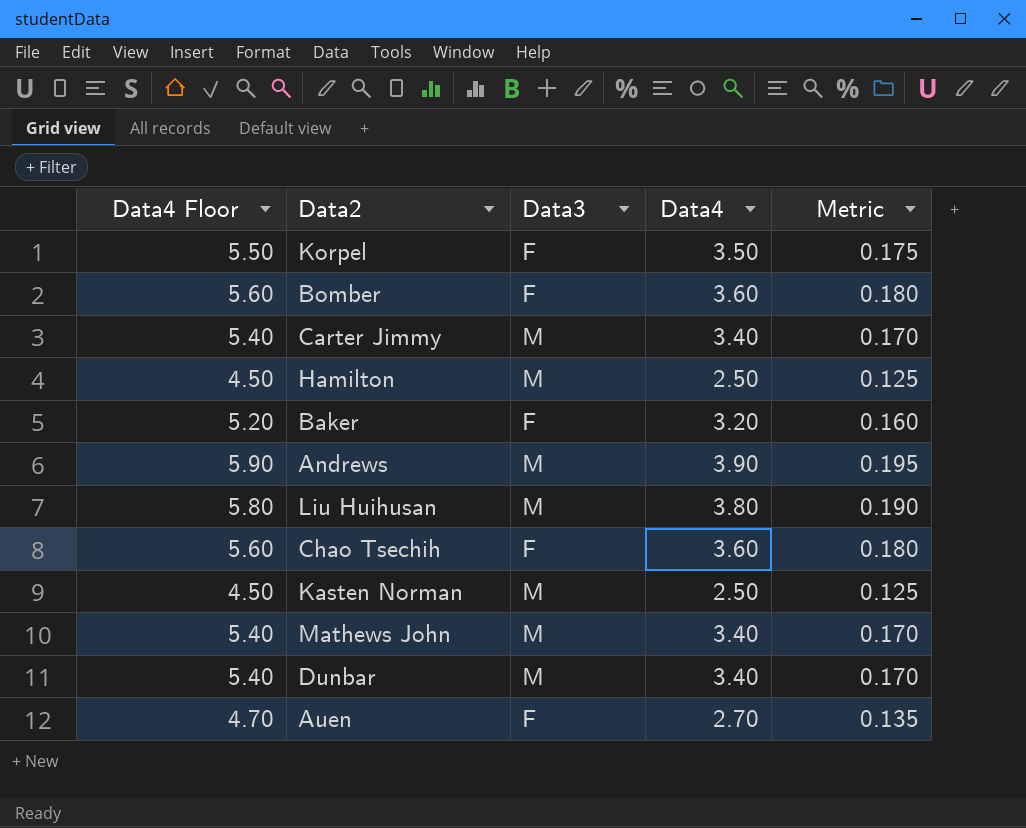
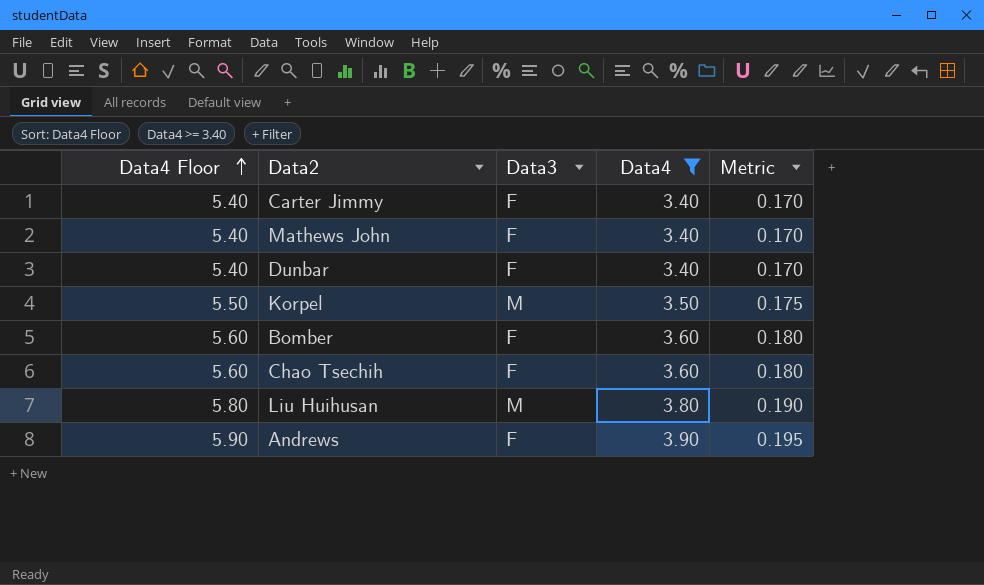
filter: none -> Data4 >= 3.40
row order: none -> Data4 Floor ascending
Carter Jimmy | Data3: M -> F
Mathews John | Data3: M -> F
Dunbar | Data3: M -> F
Korpel | Data3: F -> M
Andrews | Data3: M -> F

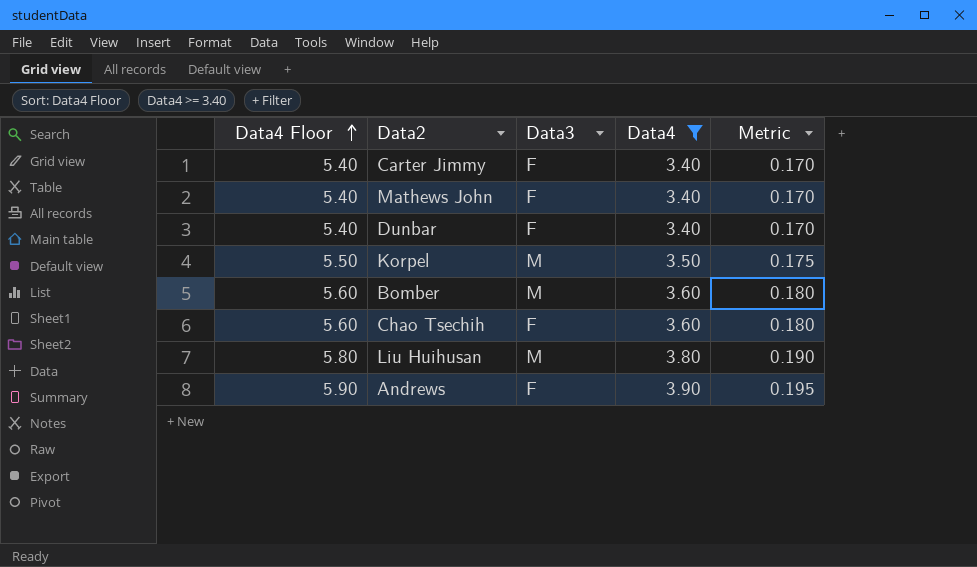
Bomber | Data3: F -> M

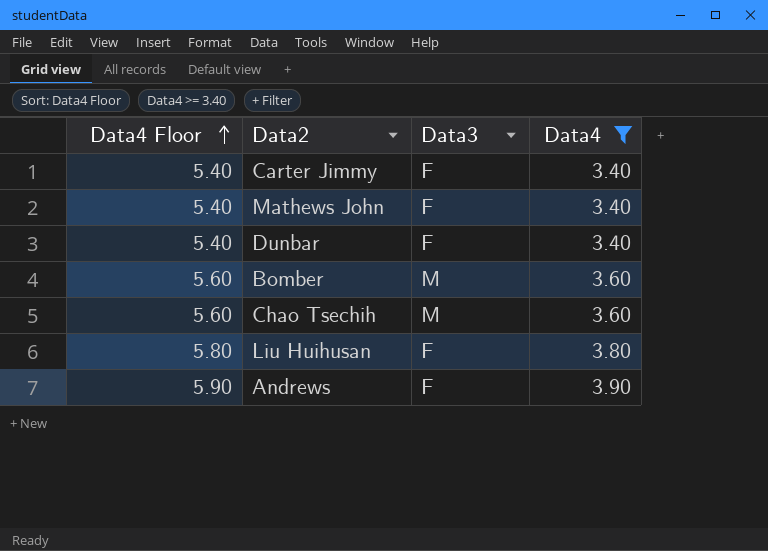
column Metric | formula: [Data4] * 0.05 -> none
row Korpel: 5.50 | M | 3.50 | 0.175 -> none
Chao Tsechih | Data3: F -> M
Liu Huihusan | Data3: M -> F

